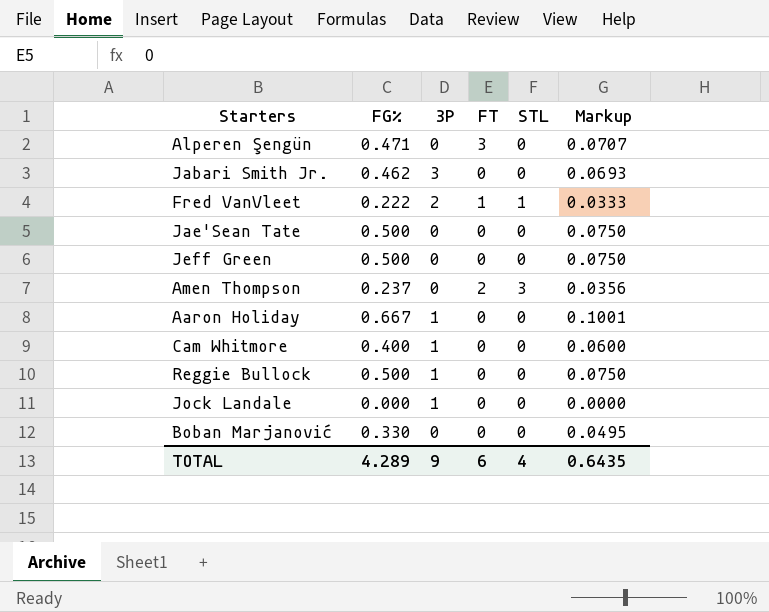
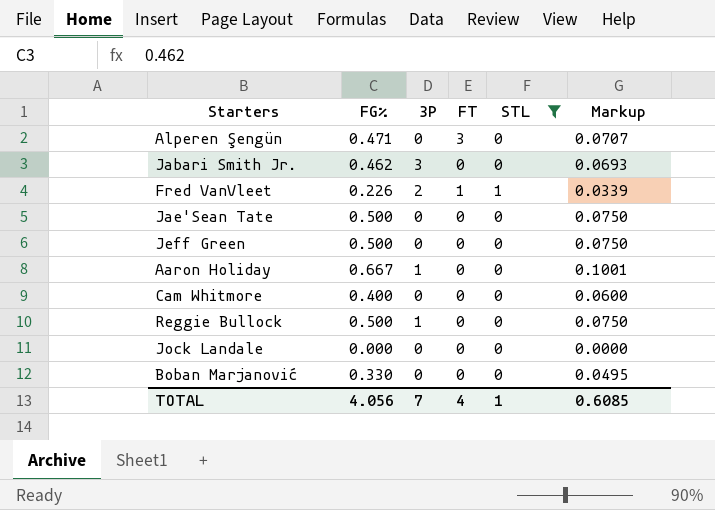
filter: none -> STL != 3
Fred VanVleet | FG%: 0.222 -> 0.226
Fred VanVleet | Markup: 0.0333 -> 0.0339
Cam Whitmore | 3P: 1 -> 0
Jock Landale | 3P: 1 -> 0
TOTAL | FG%: 4.289 -> 4.056
TOTAL | 3P: 9 -> 7
TOTAL | FT: 6 -> 4
TOTAL | STL: 4 -> 1
TOTAL | Markup: 0.6435 -> 0.6085

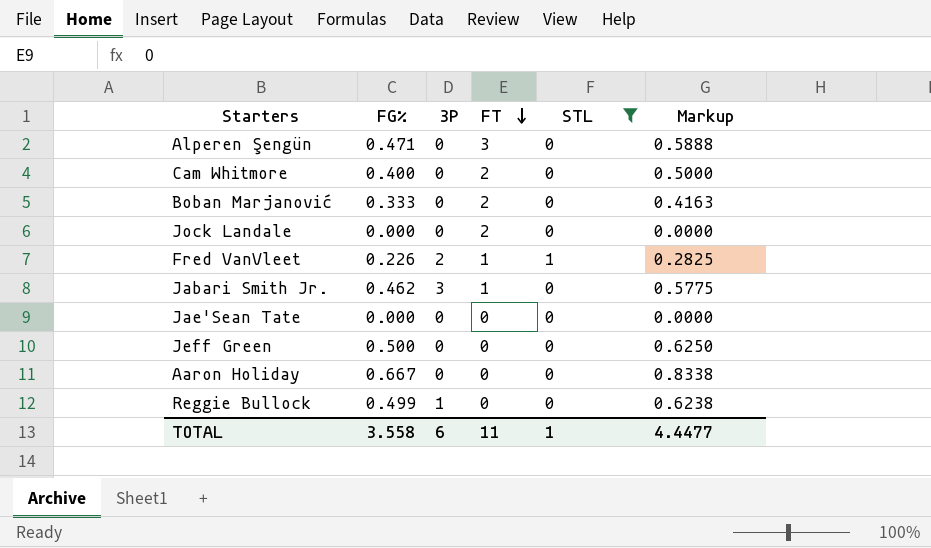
row order: none -> FT descending
column Markup | formula: [FG%] * 0.15 -> [FG%] * 1.25
Cam Whitmore | FT: 0 -> 2
Boban Marjanović | FG%: 0.330 -> 0.333
Boban Marjanović | FT: 0 -> 2
Jock Landale | FT: 0 -> 2
Jabari Smith Jr. | FT: 0 -> 1
Jae'Sean Tate | FG%: 0.500 -> 0.000
Aaron Holiday | 3P: 1 -> 0
Reggie Bullock | FG%: 0.500 -> 0.499
TOTAL | FG%: 4.056 -> 3.558
TOTAL | 3P: 7 -> 6
TOTAL | FT: 4 -> 11
TOTAL | Markup: 0.6085 -> 4.4477

